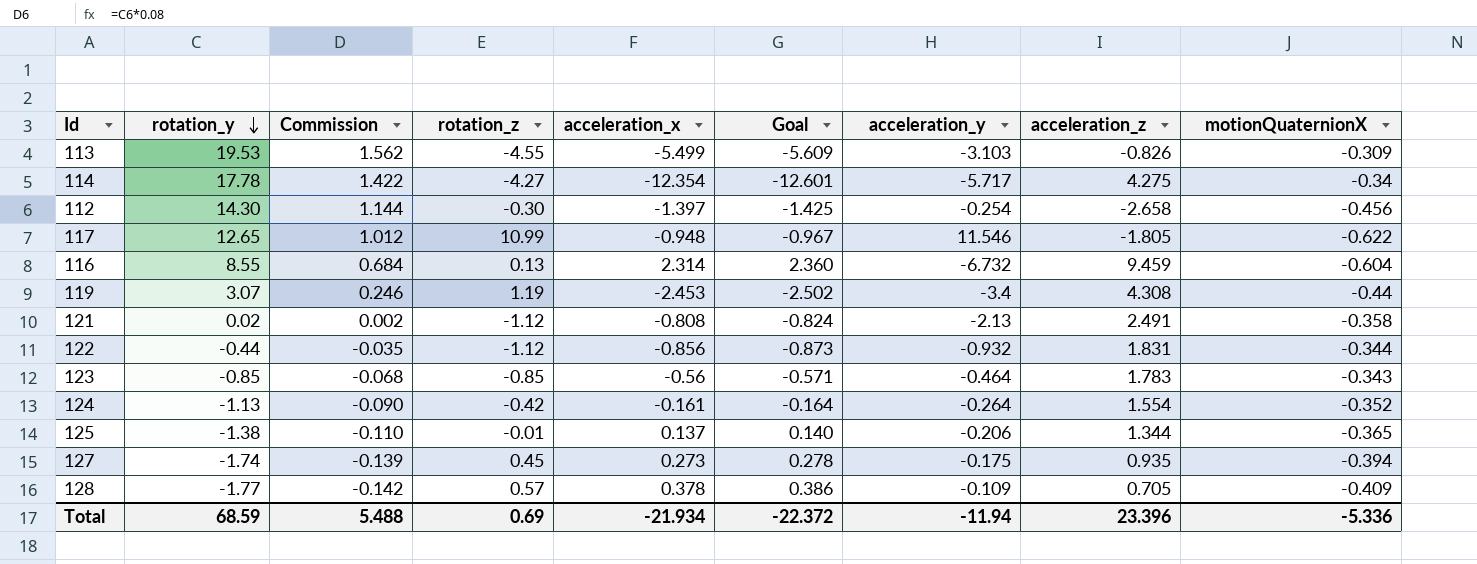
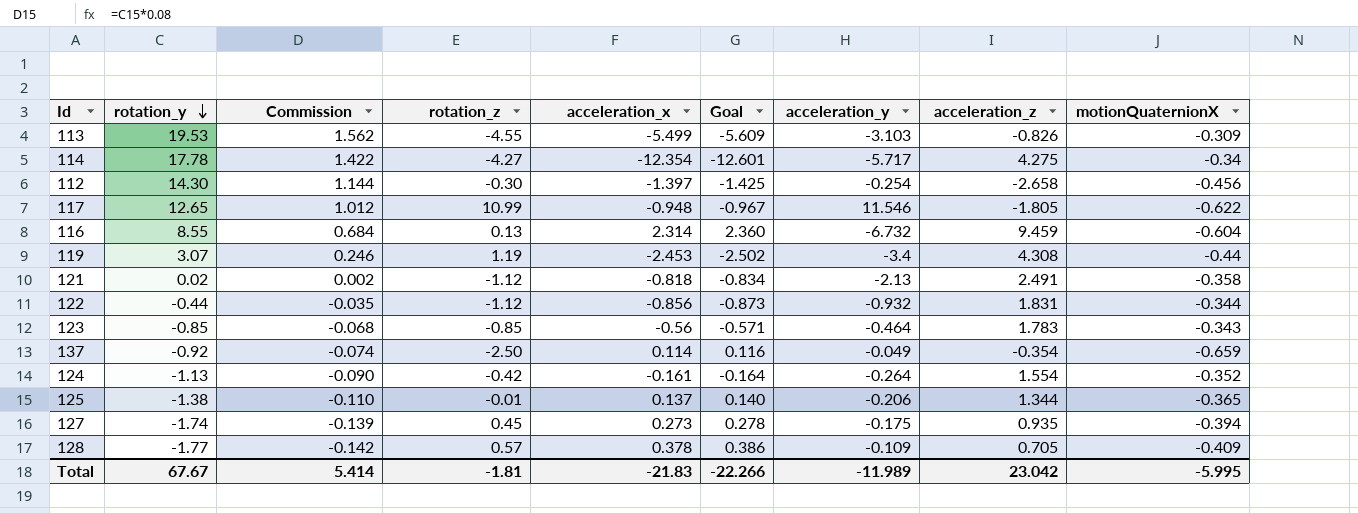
121 | acceleration_x: -0.808 -> -0.818
121 | Goal: -0.824 -> -0.834
row 137: none -> -0.92 | -0.074 | -2.50 | 0.114 | 0.116 | -0.049 | -0.354 | -0.659
Total | rotation_y: 68.59 -> 67.67
Total | Commission: 5.488 -> 5.414
Total | rotation_z: 0.69 -> -1.81
Total | acceleration_x: -21.934 -> -21.83
Total | Goal: -22.372 -> -22.266
Total | acceleration_y: -11.94 -> -11.989
Total | acceleration_z: 23.396 -> 23.042
Total | motionQuaternionX: -5.336 -> -5.995

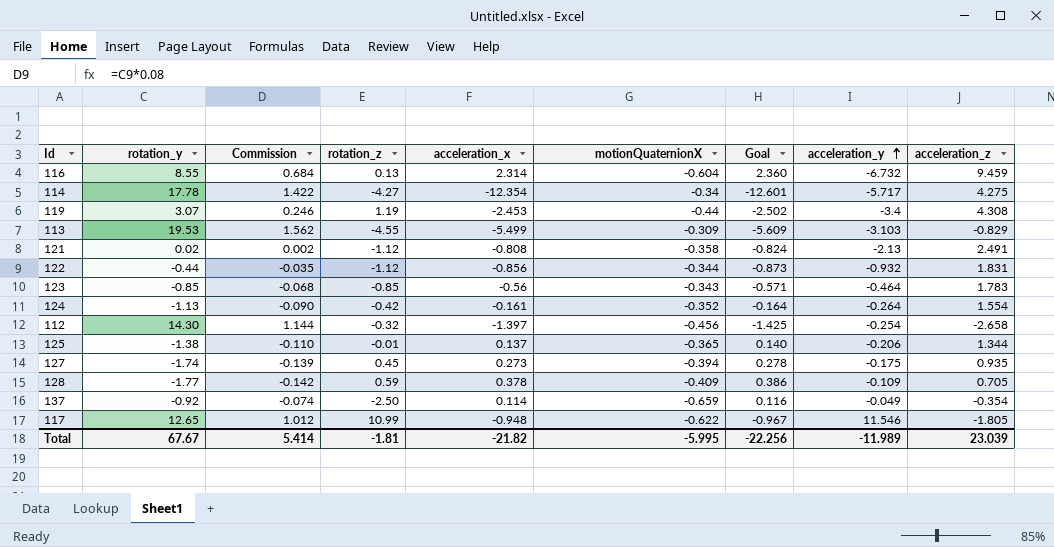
row order: rotation_y descending -> acceleration_y ascending
column motionQuaternionX | position: 9 -> 6
113 | acceleration_z: -0.826 -> -0.829
121 | acceleration_x: -0.818 -> -0.808
121 | Goal: -0.834 -> -0.824
112 | rotation_z: -0.30 -> -0.32
128 | rotation_z: 0.57 -> 0.59
Total | acceleration_x: -21.83 -> -21.82
Total | Goal: -22.266 -> -22.256
Total | acceleration_z: 23.042 -> 23.039

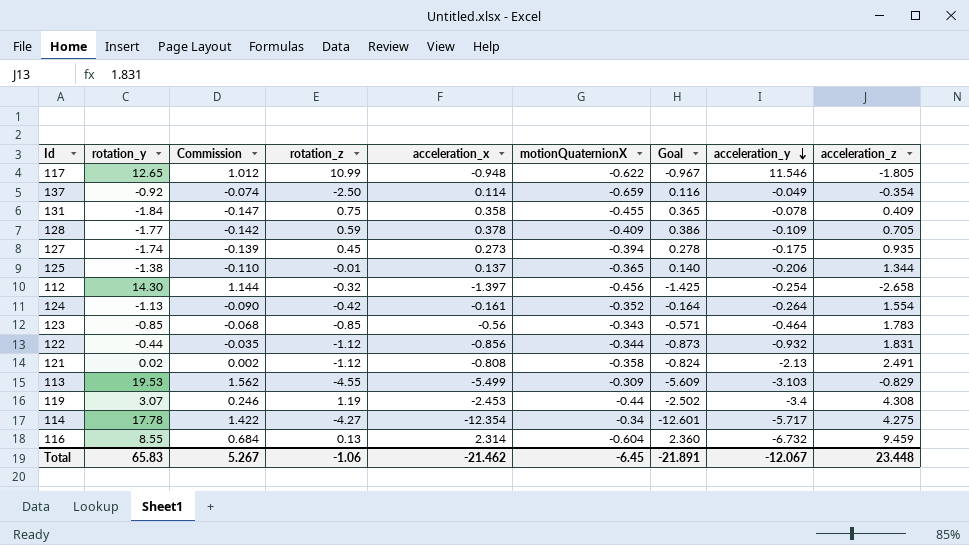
row order: acceleration_y ascending -> acceleration_y descending
row 131: none -> -1.84 | -0.147 | 0.75 | 0.358 | -0.455 | 0.365 | -0.078 | 0.409
Total | rotation_y: 67.67 -> 65.83
Total | Commission: 5.414 -> 5.267
Total | rotation_z: -1.81 -> -1.06
Total | acceleration_x: -21.82 -> -21.462
Total | motionQuaternionX: -5.995 -> -6.45
Total | Goal: -22.256 -> -21.891
Total | acceleration_y: -11.989 -> -12.067
Total | acceleration_z: 23.039 -> 23.448

